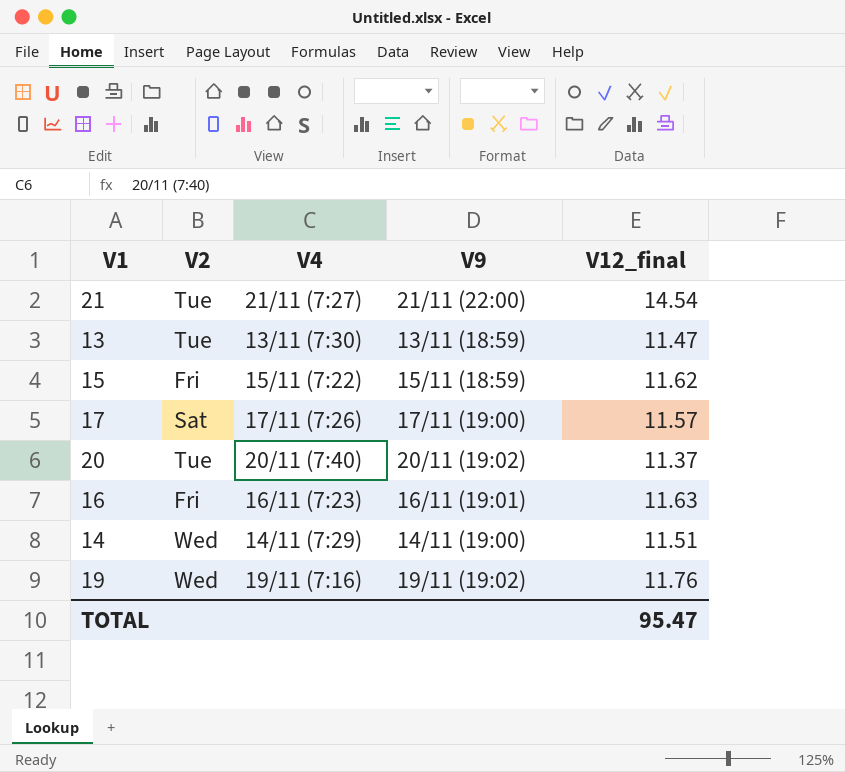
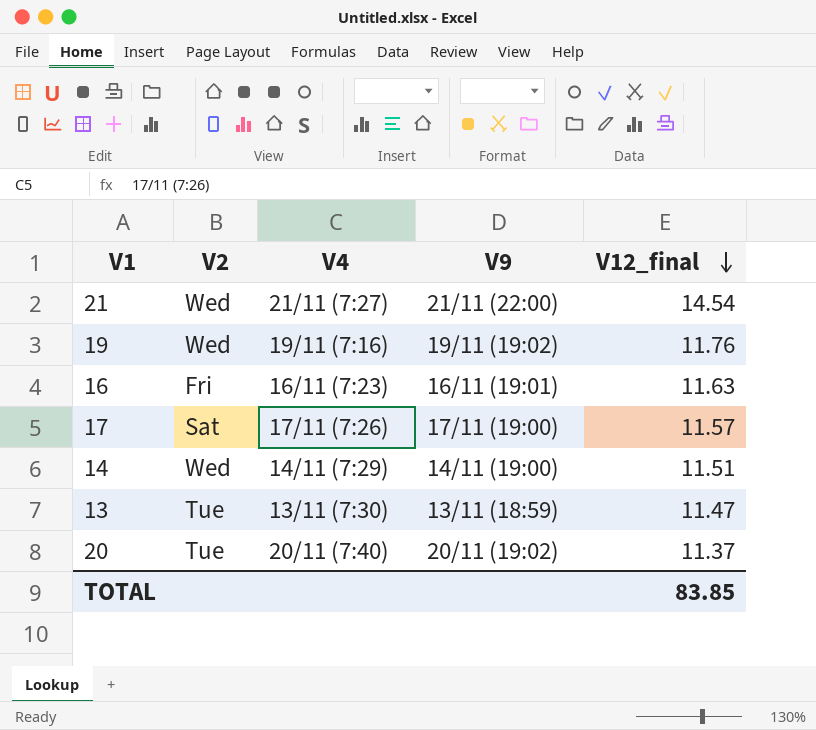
row order: none -> V12_final descending
row 15: Fri | 15/11 (7:22) | 15/11 (18:59) | 11.62 -> none
21 | V2: Tue -> Wed
TOTAL | V12_final: 95.47 -> 83.85

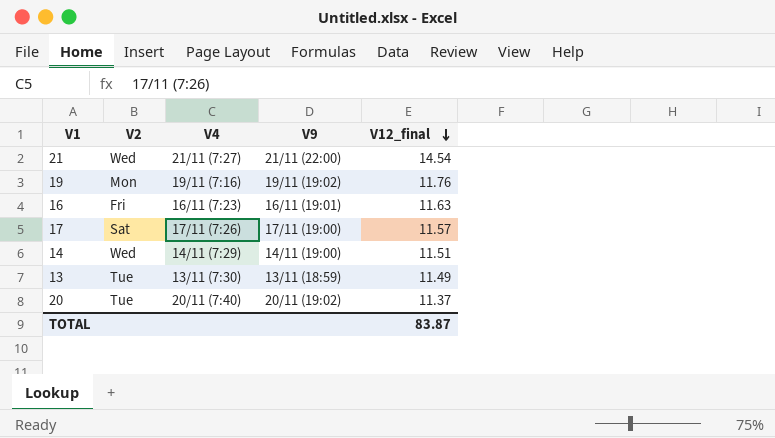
19 | V2: Wed -> Mon
13 | V12_final: 11.47 -> 11.49
TOTAL | V12_final: 83.85 -> 83.87

